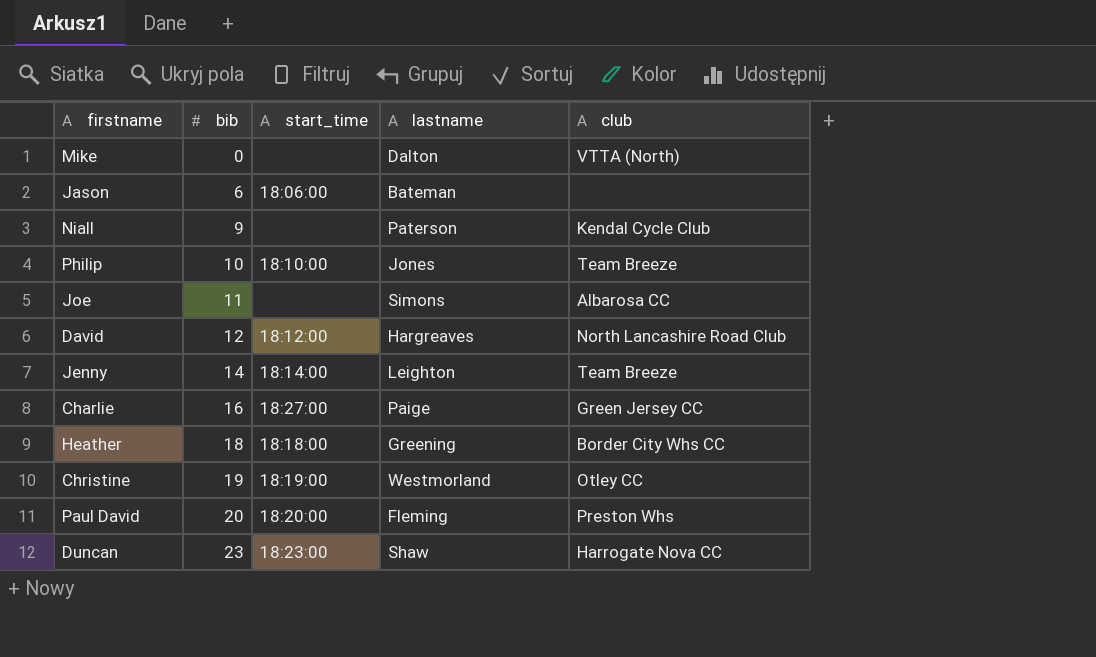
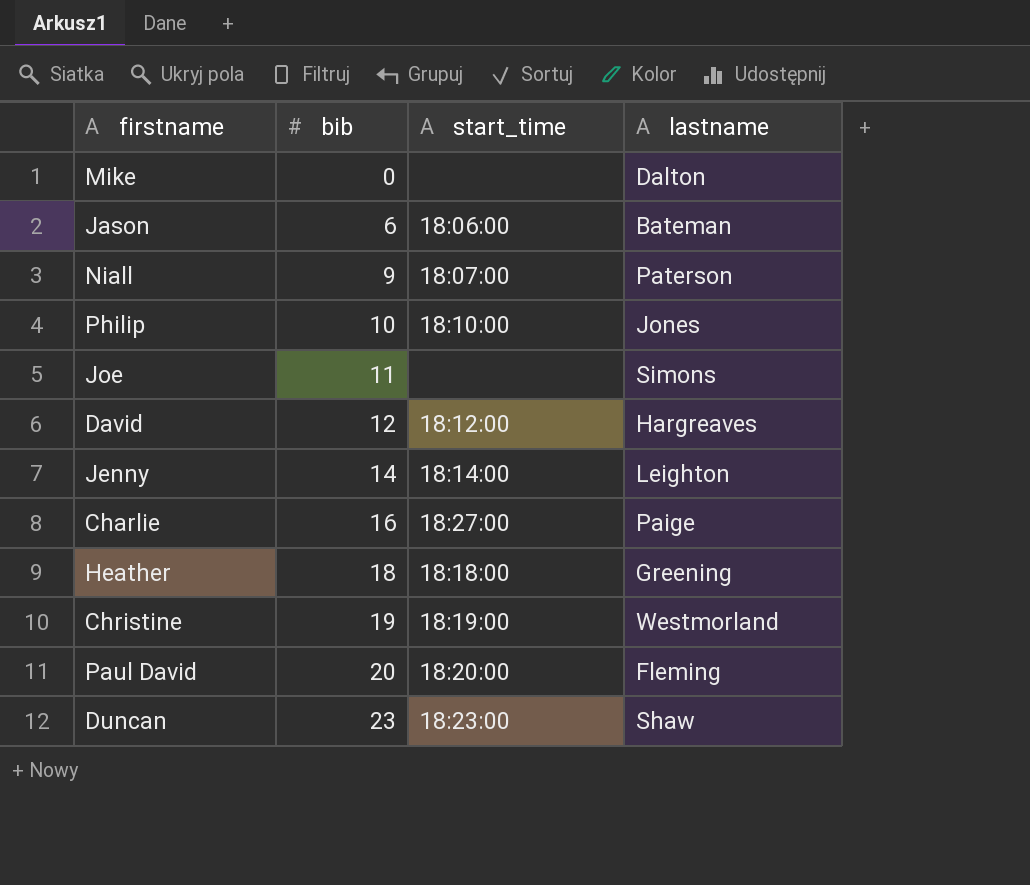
column club | position: 5 -> none
Niall | start_time: none -> 18:07:00

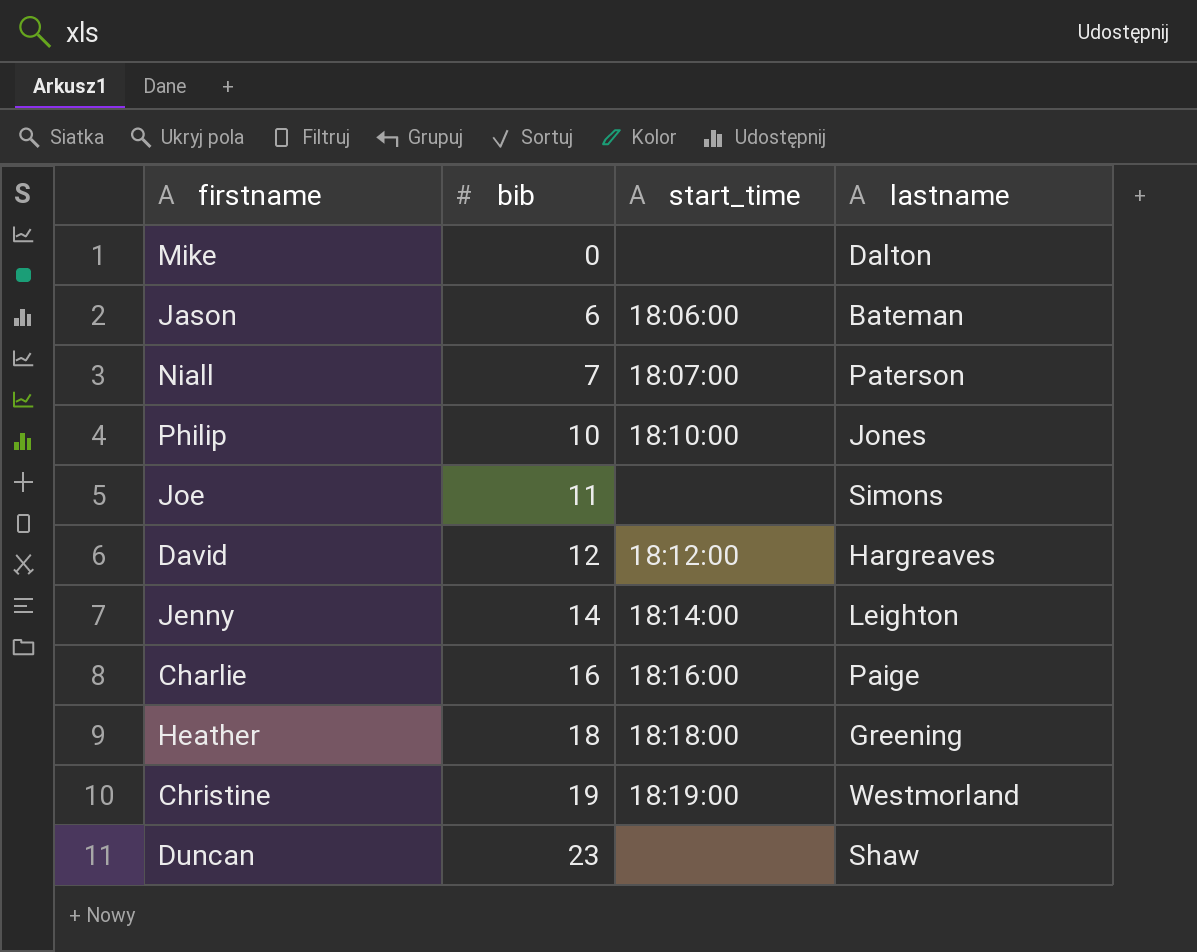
row Paul David: 20 | 18:20:00 | Fleming -> none
Niall | bib: 9 -> 7
Charlie | start_time: 18:27:00 -> 18:16:00
Duncan | start_time: 18:23:00 -> none

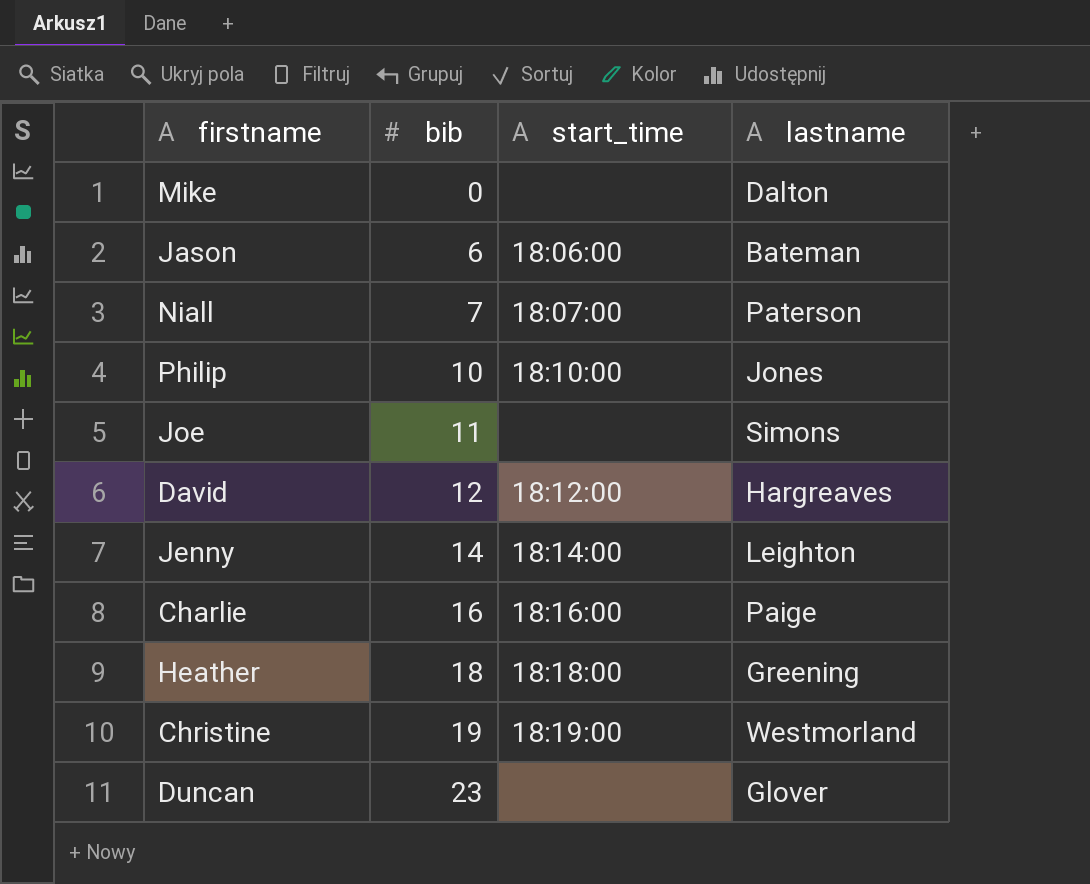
Duncan | lastname: Shaw -> Glover

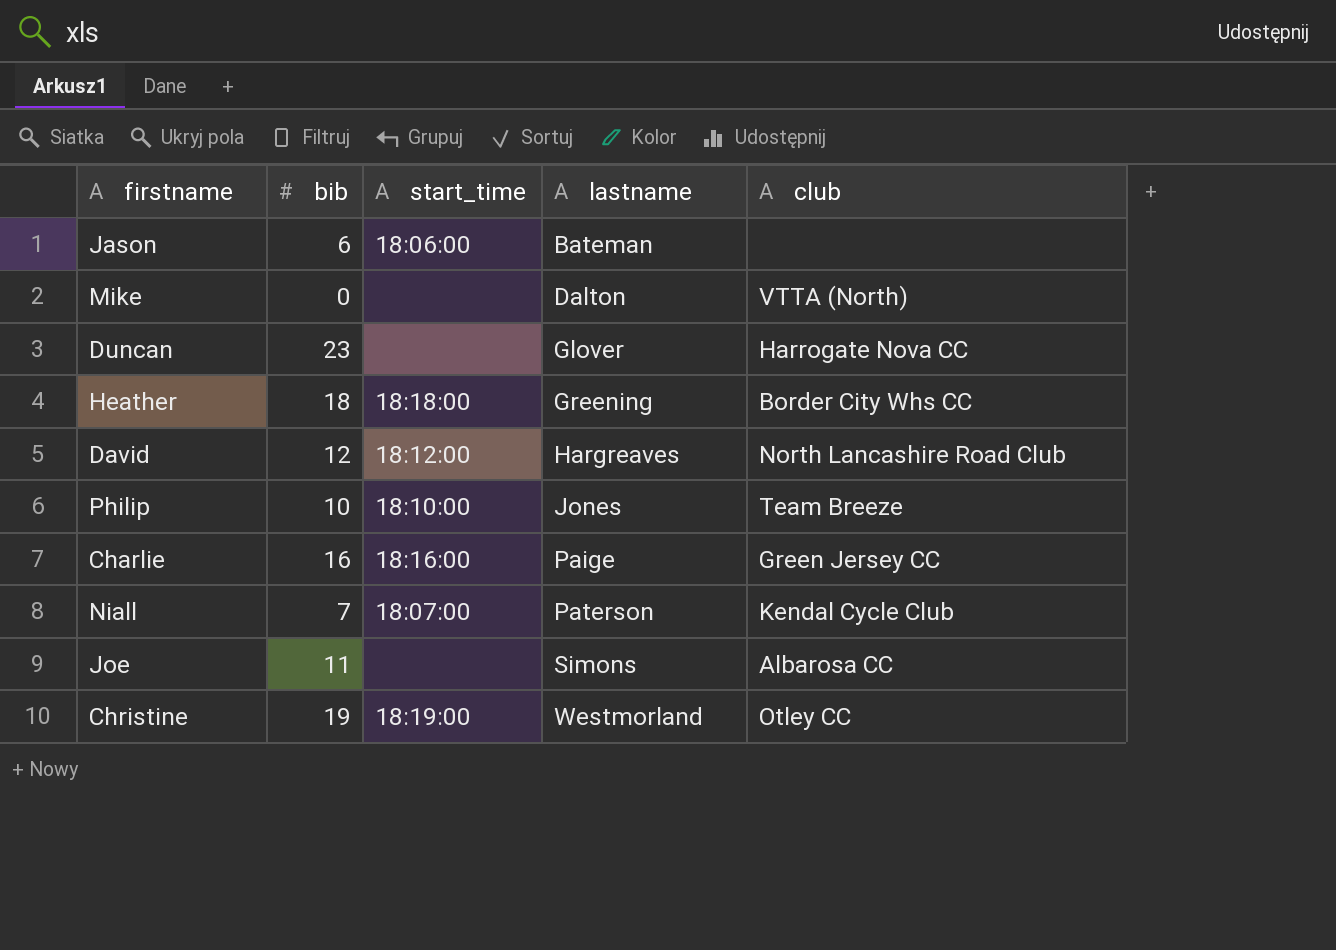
row order: bib ascending -> lastname ascending
column club | position: none -> 5
row Jenny: 14 | 18:14:00 | Leighton -> none

